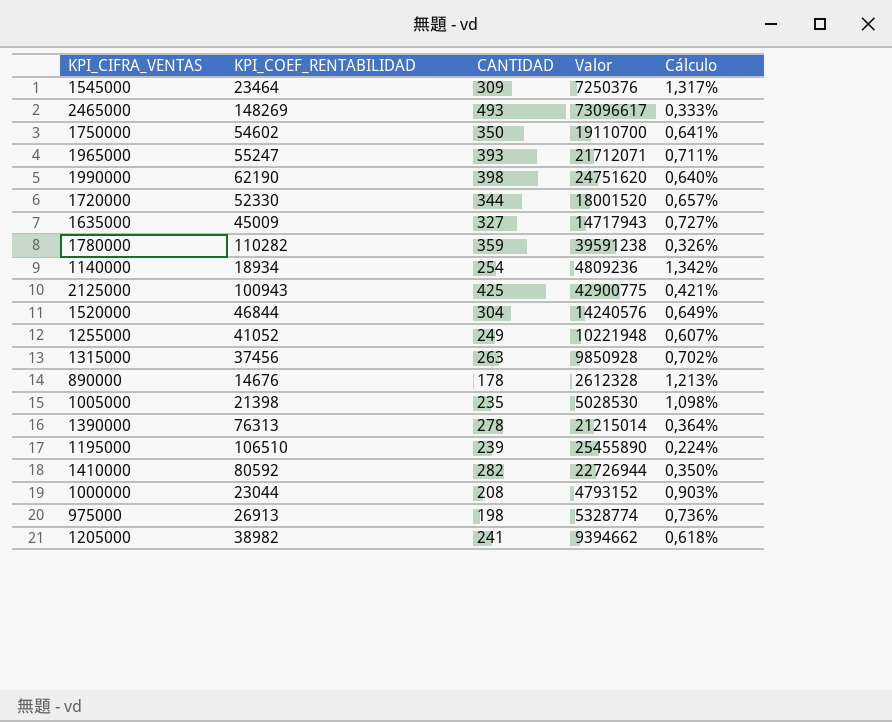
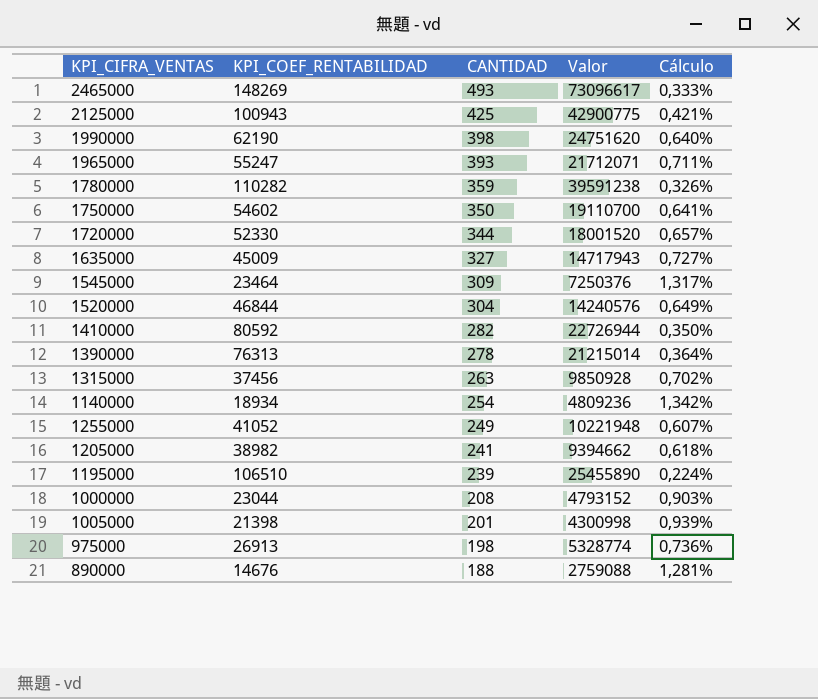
row order: none -> CANTIDAD descending
1005000 | CANTIDAD: 235 -> 201
1005000 | Valor: 5028530 -> 4300998
1005000 | Cálculo: 1,098% -> 0,939%
890000 | CANTIDAD: 178 -> 188
890000 | Valor: 2612328 -> 2759088
890000 | Cálculo: 1,213% -> 1,281%

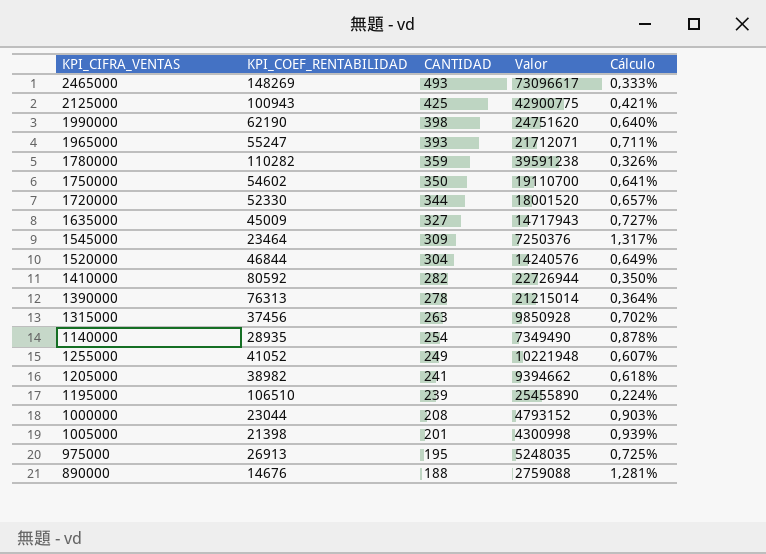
1140000 | KPI_COEF_RENTABILIDAD: 18934 -> 28935
1140000 | Valor: 4809236 -> 7349490
1140000 | Cálculo: 1,342% -> 0,878%
975000 | CANTIDAD: 198 -> 195
975000 | Valor: 5328774 -> 5248035
975000 | Cálculo: 0,736% -> 0,725%

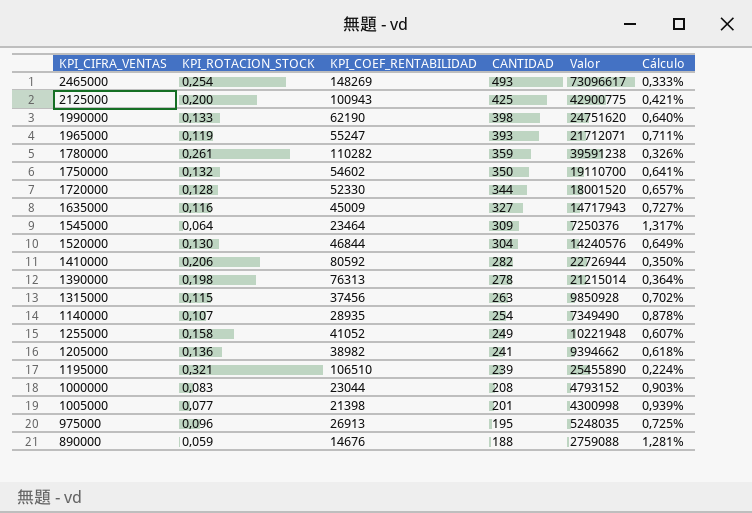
column KPI_ROTACION_STOCK | position: none -> 2

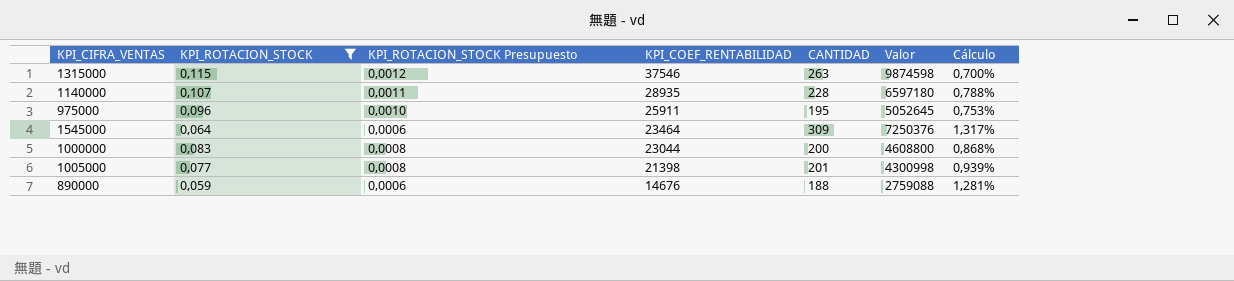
filter: none -> KPI_ROTACION_STOCK <= 0,115
row order: CANTIDAD descending -> KPI_COEF_RENTABILIDAD descending
column KPI_ROTACION_STOCK Presupuesto | formula: none -> [KPI_ROTACION_STOCK] * 0,01
1315000 | KPI_COEF_RENTABILIDAD: 37456 -> 37546
1315000 | Valor: 9850928 -> 9874598
1315000 | Cálculo: 0,702% -> 0,700%
1140000 | CANTIDAD: 254 -> 228
1140000 | Valor: 7349490 -> 6597180
1140000 | Cálculo: 0,878% -> 0,788%
975000 | KPI_COEF_RENTABILIDAD: 26913 -> 25911
975000 | Valor: 5248035 -> 5052645
975000 | Cálculo: 0,725% -> 0,753%
1000000 | CANTIDAD: 208 -> 200
1000000 | Valor: 4793152 -> 4608800
1000000 | Cálculo: 0,903% -> 0,868%

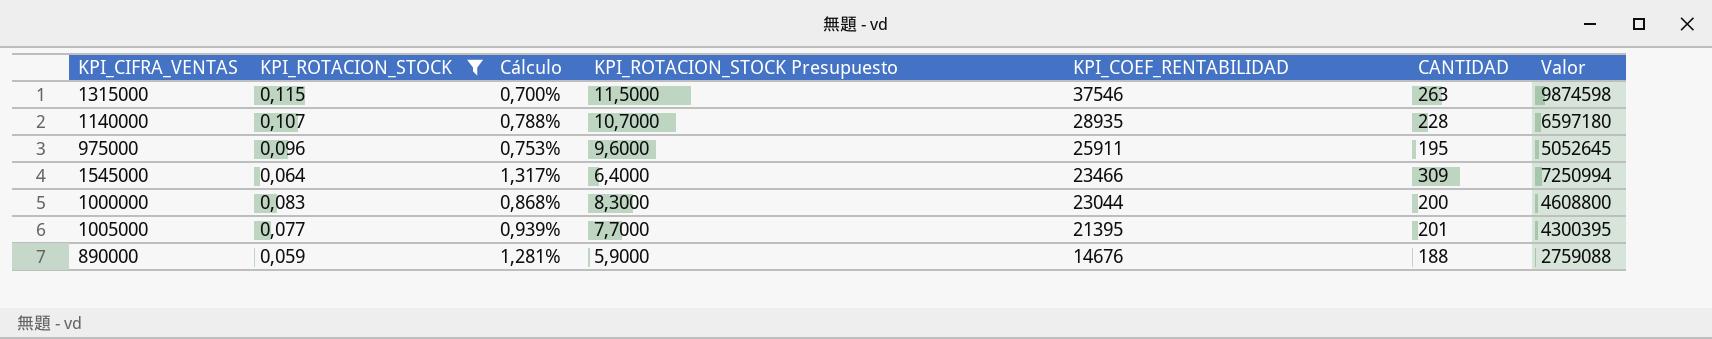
column Cálculo | position: 7 -> 3
column KPI_ROTACION_STOCK Presupuesto | formula: [KPI_ROTACION_STOCK] * 0,01 -> [KPI_ROTACION_STOCK] * 100
1545000 | KPI_COEF_RENTABILIDAD: 23464 -> 23466
1545000 | Valor: 7250376 -> 7250994
1005000 | KPI_COEF_RENTABILIDAD: 21398 -> 21395
1005000 | Valor: 4300998 -> 4300395

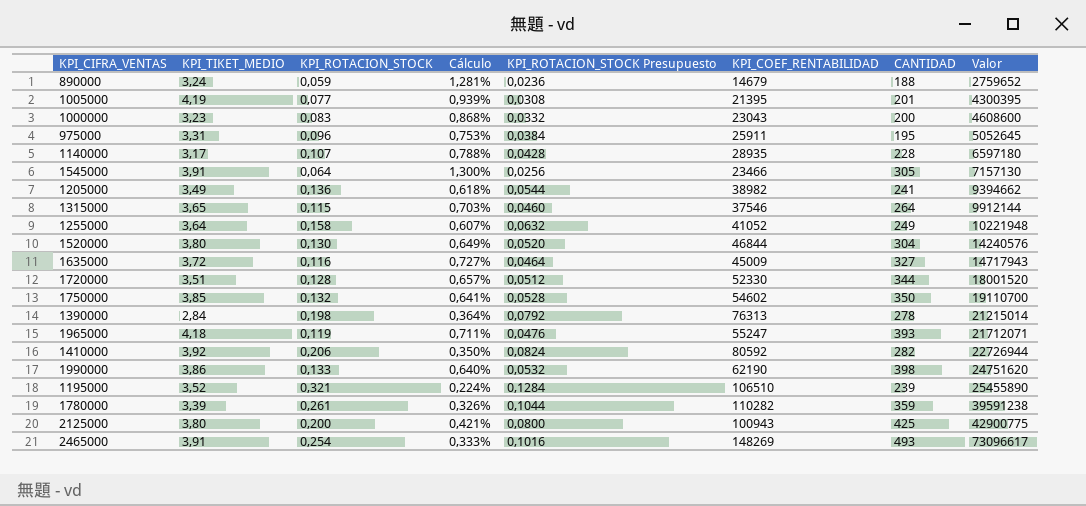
filter: KPI_ROTACION_STOCK <= 0,115 -> none
row order: KPI_COEF_RENTABILIDAD descending -> Valor ascending
column KPI_TIKET_MEDIO | position: none -> 2
column KPI_ROTACION_STOCK Presupuesto | formula: [KPI_ROTACION_STOCK] * 100 -> [KPI_ROTACION_STOCK] * 0,4
890000 | KPI_COEF_RENTABILIDAD: 14676 -> 14679
890000 | Valor: 2759088 -> 2759652
1000000 | KPI_COEF_RENTABILIDAD: 23044 -> 23043
1000000 | Valor: 4608800 -> 4608600
1545000 | Cálculo: 1,317% -> 1,300%
1545000 | CANTIDAD: 309 -> 305
1545000 | Valor: 7250994 -> 7157130
1315000 | Cálculo: 0,700% -> 0,703%
1315000 | CANTIDAD: 263 -> 264
1315000 | Valor: 9874598 -> 9912144

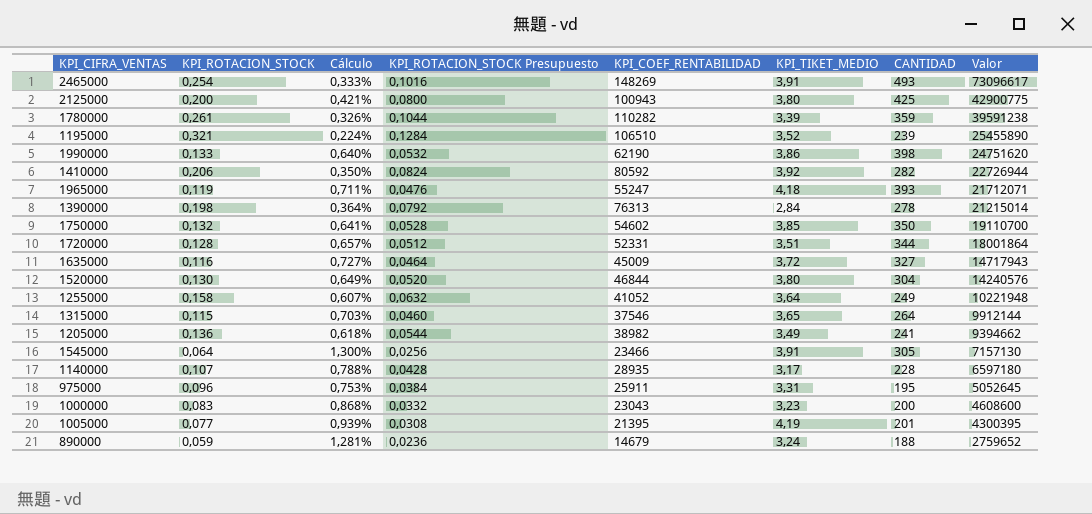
row order: Valor ascending -> Valor descending
column KPI_TIKET_MEDIO | position: 2 -> 6
1720000 | KPI_COEF_RENTABILIDAD: 52330 -> 52331
1720000 | Valor: 18001520 -> 18001864

